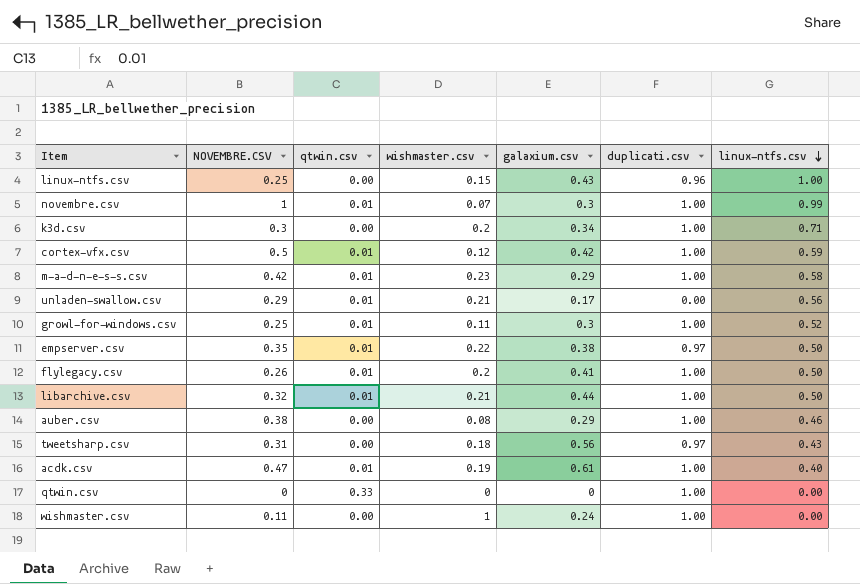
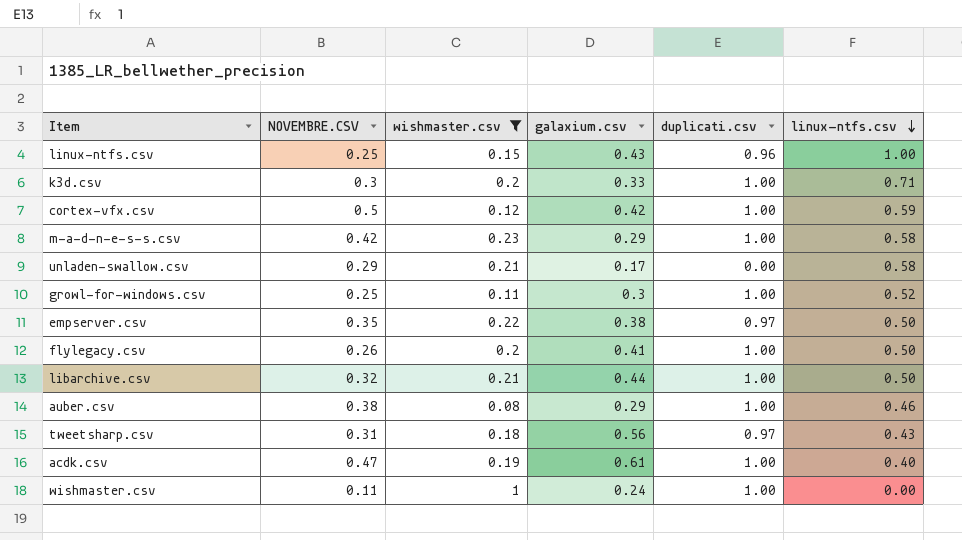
filter: none -> wishmaster.csv >= 0.08
column qtwin.csv | position: 3 -> none
k3d.csv | galaxium.csv: 0.34 -> 0.33
unladen-swallow.csv | linux-ntfs.csv: 0.56 -> 0.58

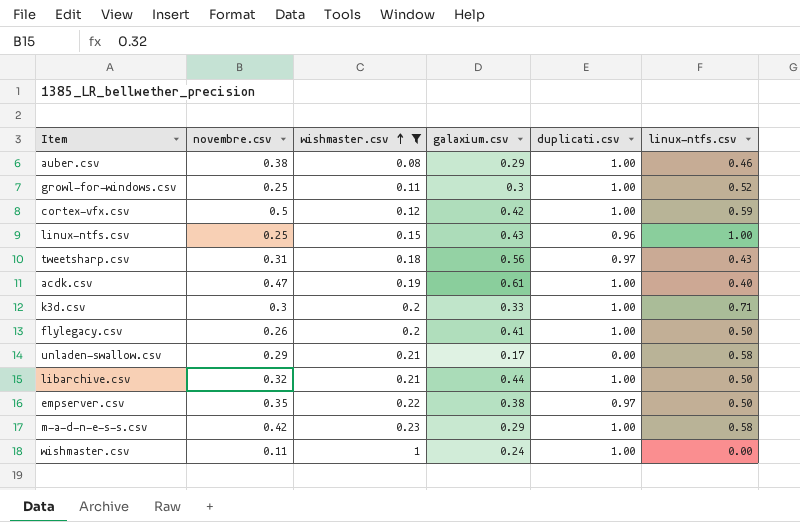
row order: linux-ntfs.csv descending -> wishmaster.csv ascending
column name: NOVEMBRE.CSV -> novembre.csv

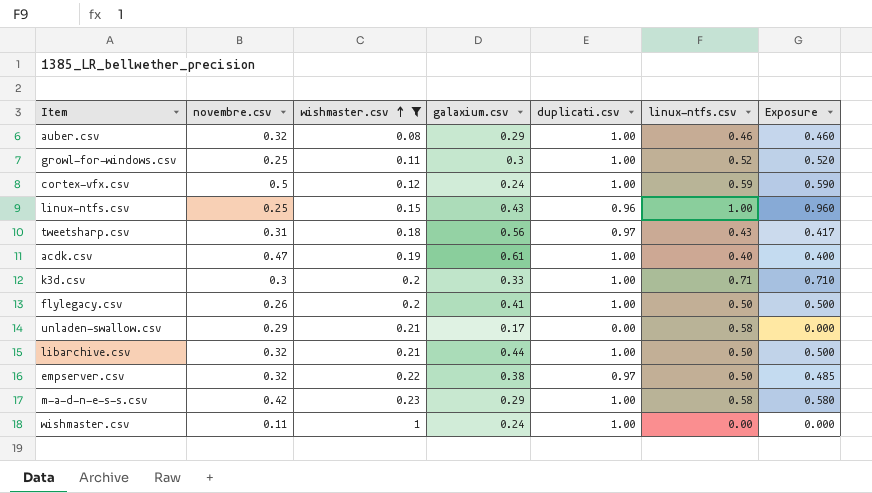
column Exposure | formula: none -> [duplicati.csv] * [linux-ntfs.csv]
auber.csv | novembre.csv: 0.38 -> 0.32
cortex-vfx.csv | galaxium.csv: 0.42 -> 0.24
empserver.csv | novembre.csv: 0.35 -> 0.32

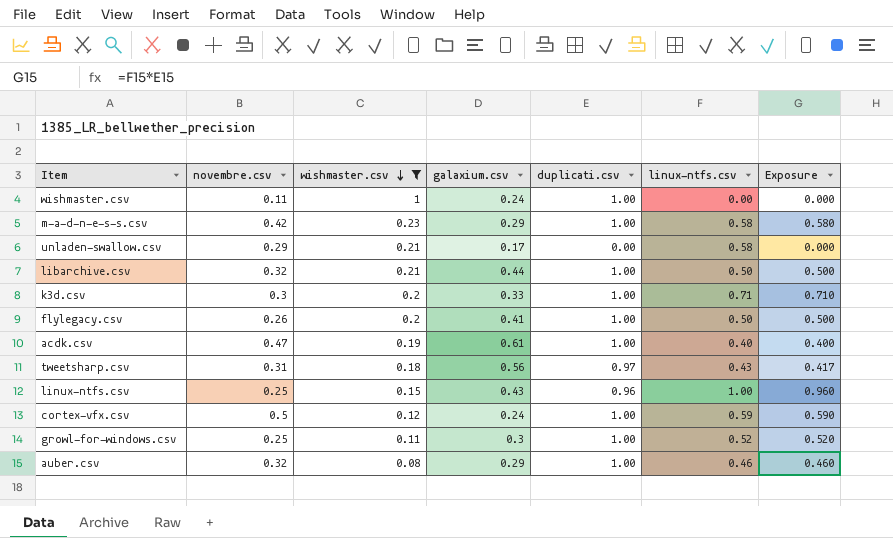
row order: wishmaster.csv ascending -> wishmaster.csv descending
row empserver.csv: 0.32 | 0.22 | 0.38 | 0.97 | 0.50 | 0.485 -> none

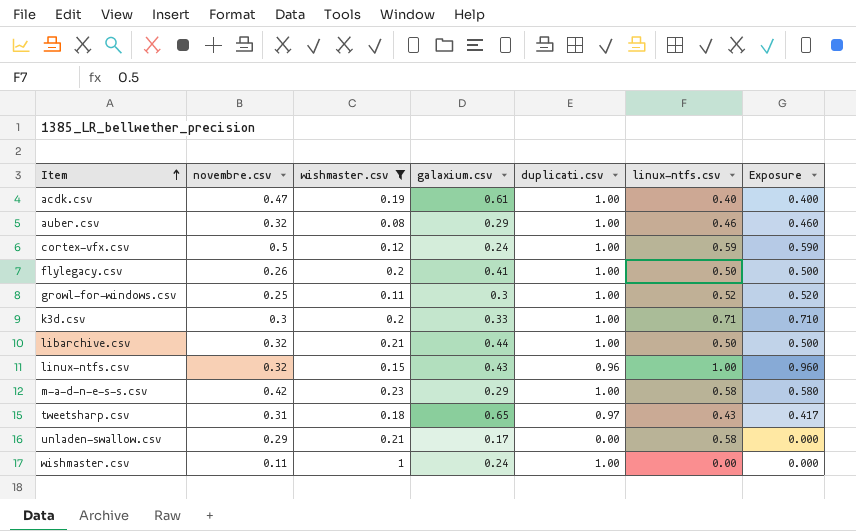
row order: wishmaster.csv descending -> Item ascending
linux-ntfs.csv | novembre.csv: 0.25 -> 0.32
tweetsharp.csv | galaxium.csv: 0.56 -> 0.65

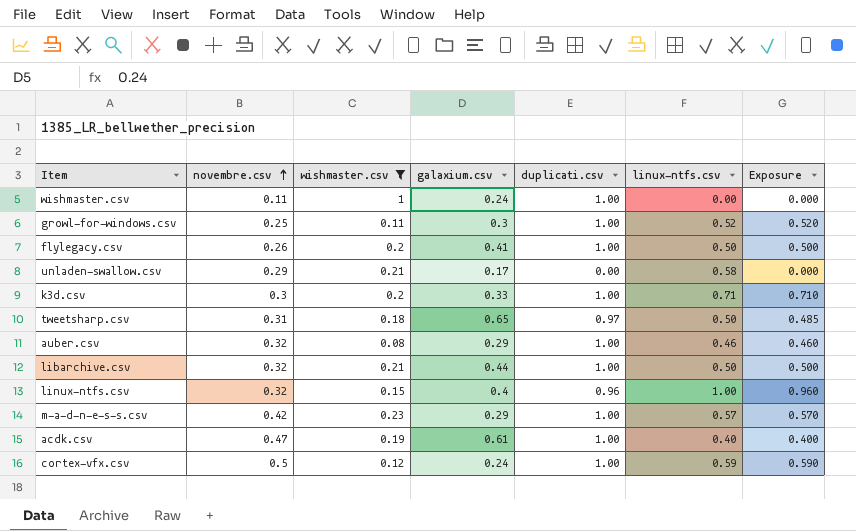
row order: Item ascending -> novembre.csv ascending
tweetsharp.csv | linux-ntfs.csv: 0.43 -> 0.50
tweetsharp.csv | Exposure: 0.417 -> 0.485
linux-ntfs.csv | galaxium.csv: 0.43 -> 0.4
m-a-d-n-e-s-s.csv | linux-ntfs.csv: 0.58 -> 0.57
m-a-d-n-e-s-s.csv | Exposure: 0.580 -> 0.570

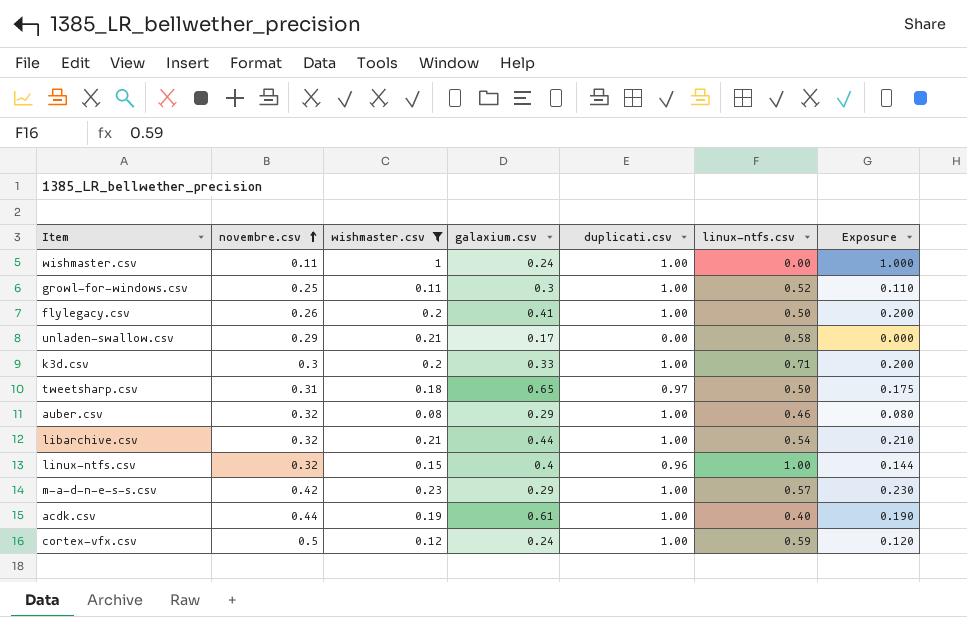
column Exposure | formula: [duplicati.csv] * [linux-ntfs.csv] -> [wishmaster.csv] * [duplicati.csv]
libarchive.csv | linux-ntfs.csv: 0.50 -> 0.54
acdk.csv | novembre.csv: 0.47 -> 0.44

